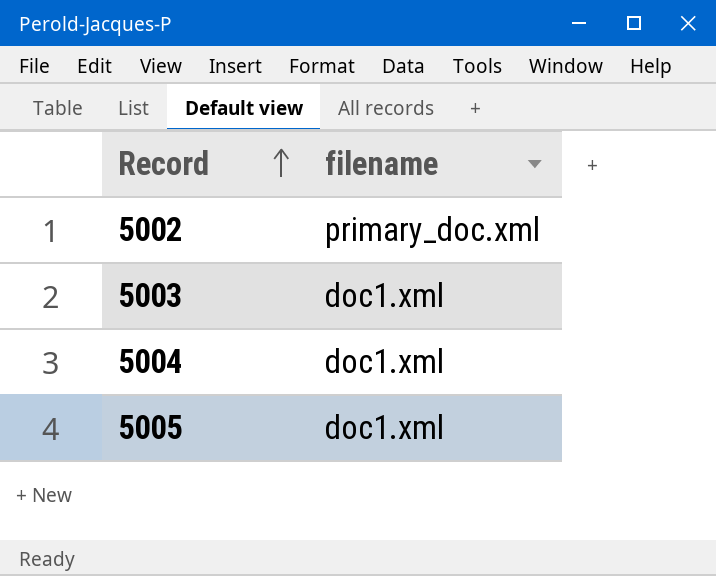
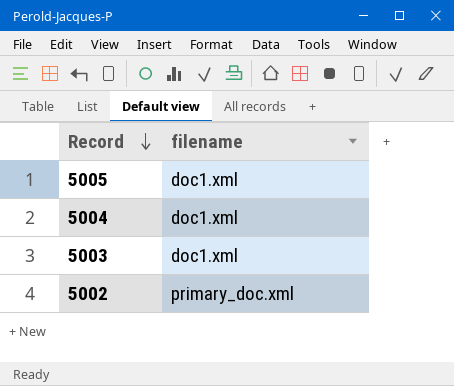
row order: Record ascending -> Record descending

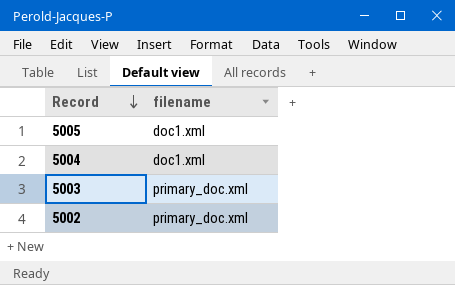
5003 | filename: doc1.xml -> primary_doc.xml

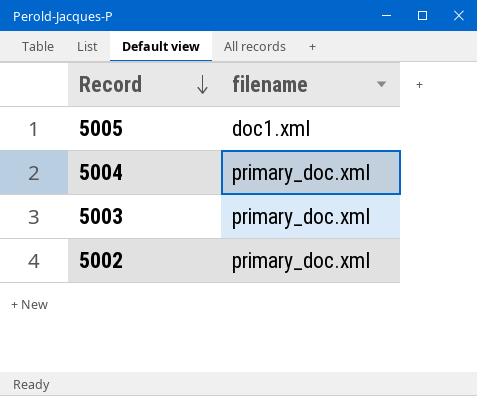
5004 | filename: doc1.xml -> primary_doc.xml

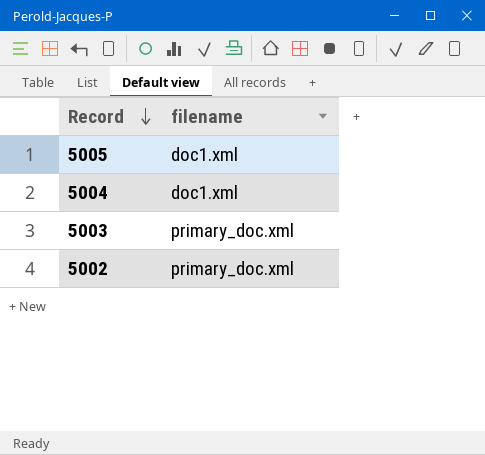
5004 | filename: primary_doc.xml -> doc1.xml

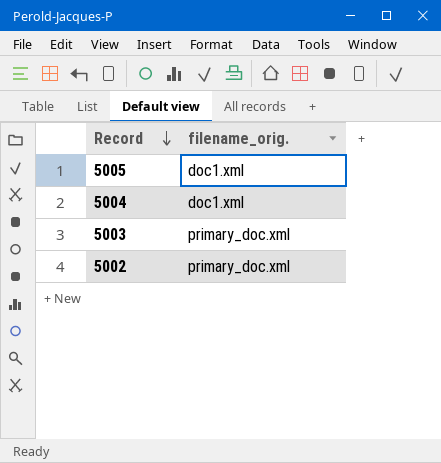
column name: filename -> filename_orig.

